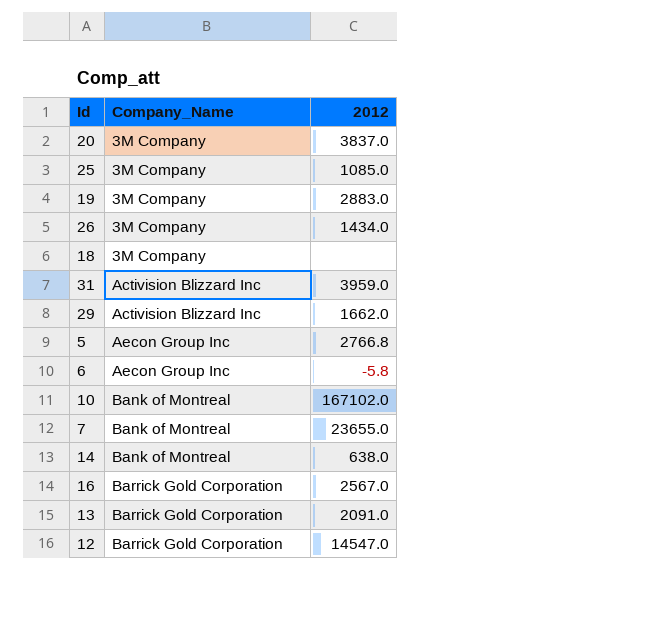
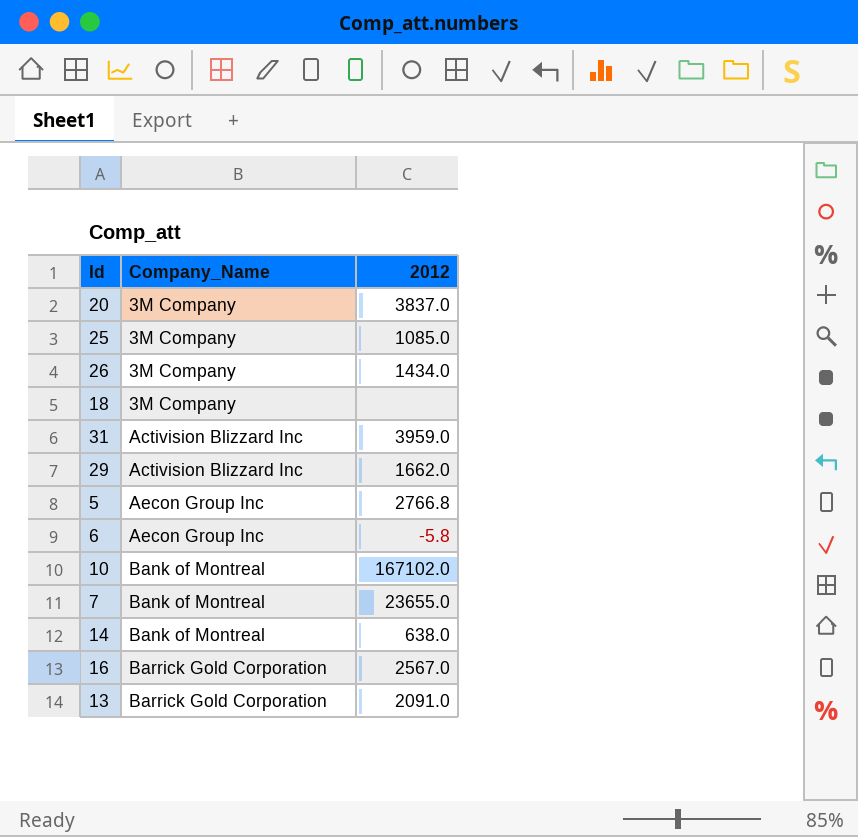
row 19: 3M Company | 2883.0 -> none
row 12: Barrick Gold Corporation | 14547.0 -> none

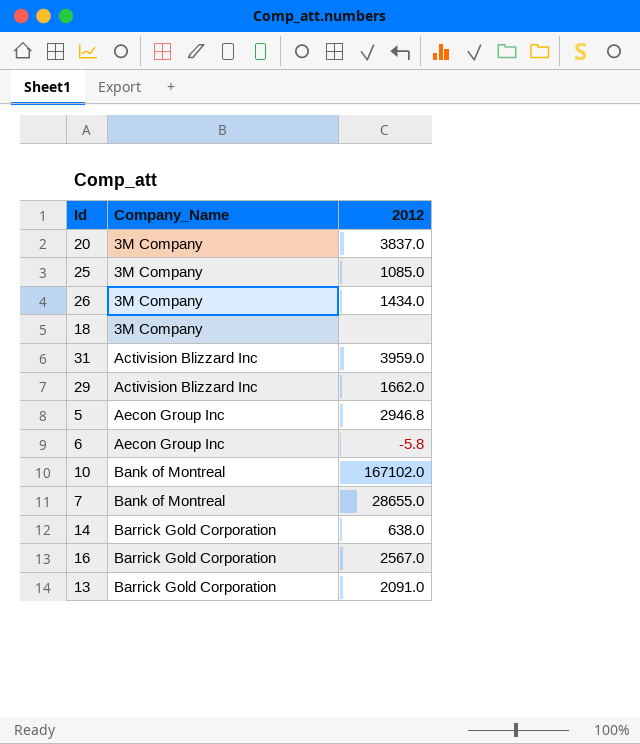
5 | 2012: 2766.8 -> 2946.8
7 | 2012: 23655.0 -> 28655.0
14 | Company_Name: Bank of Montreal -> Barrick Gold Corporation

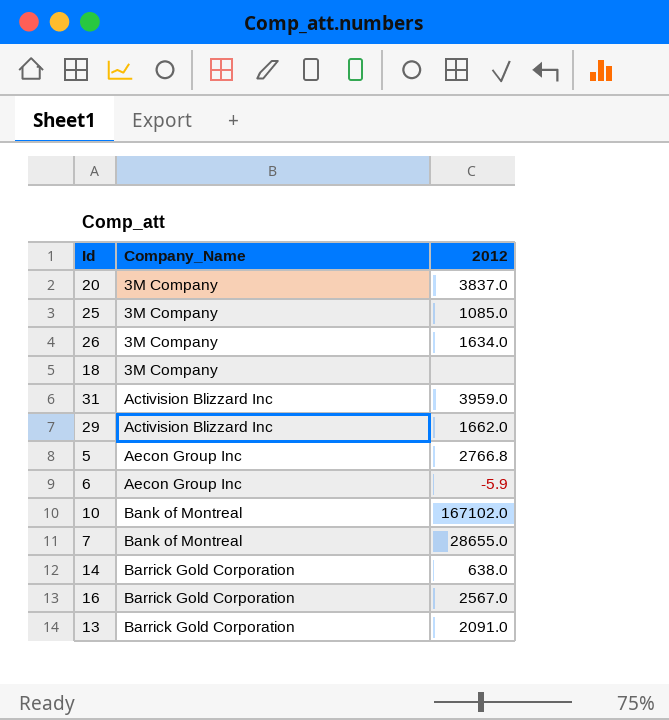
26 | 2012: 1434.0 -> 1634.0
5 | 2012: 2946.8 -> 2766.8
6 | 2012: -5.8 -> -5.9

